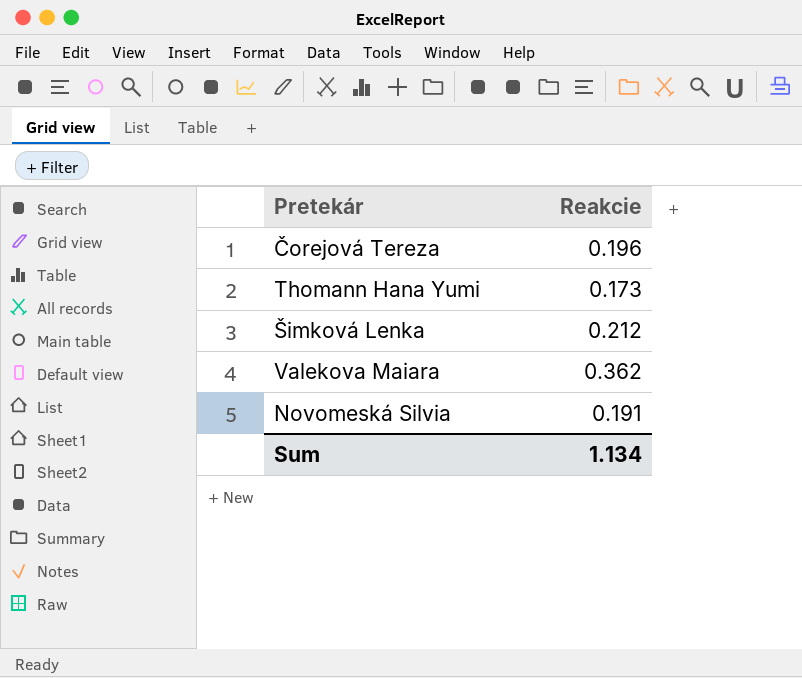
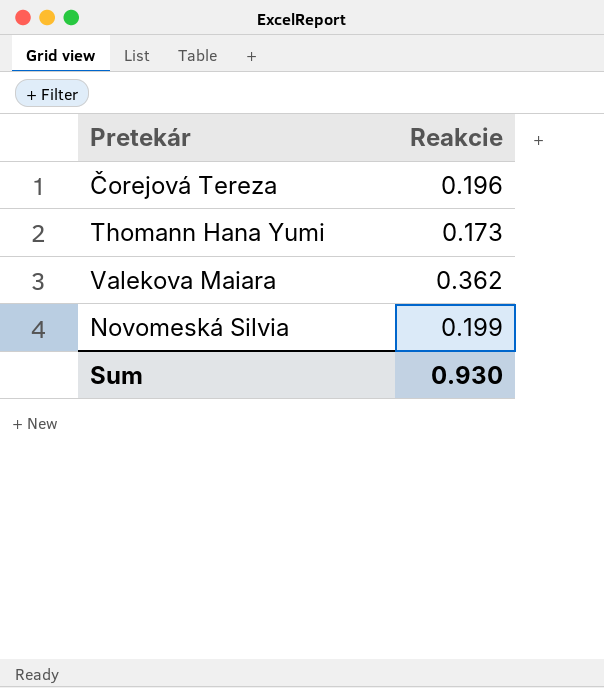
row Šimková Lenka: 0.212 -> none
Novomeská Silvia | Reakcie: 0.191 -> 0.199
Sum | Reakcie: 1.134 -> 0.930

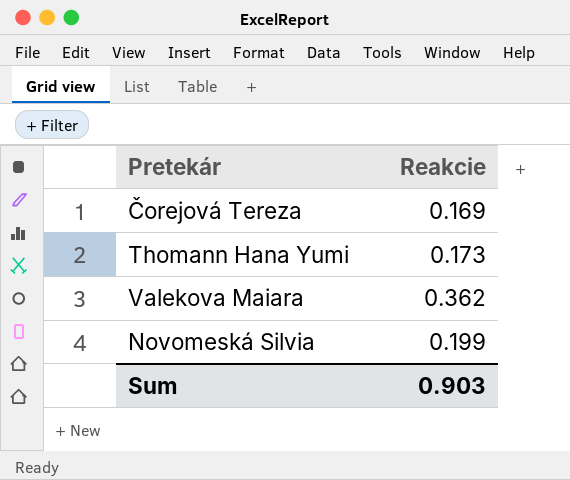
Čorejová Tereza | Reakcie: 0.196 -> 0.169
Sum | Reakcie: 0.930 -> 0.903

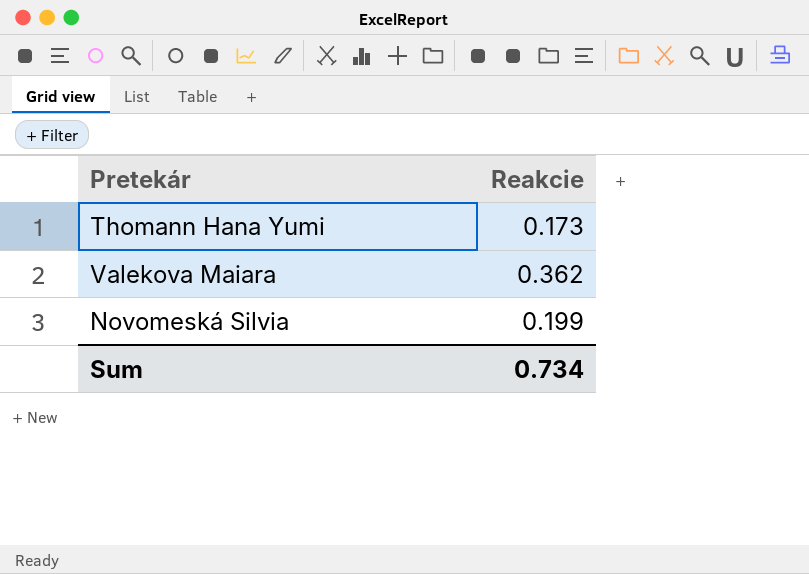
row Čorejová Tereza: 0.169 -> none
Sum | Reakcie: 0.903 -> 0.734

